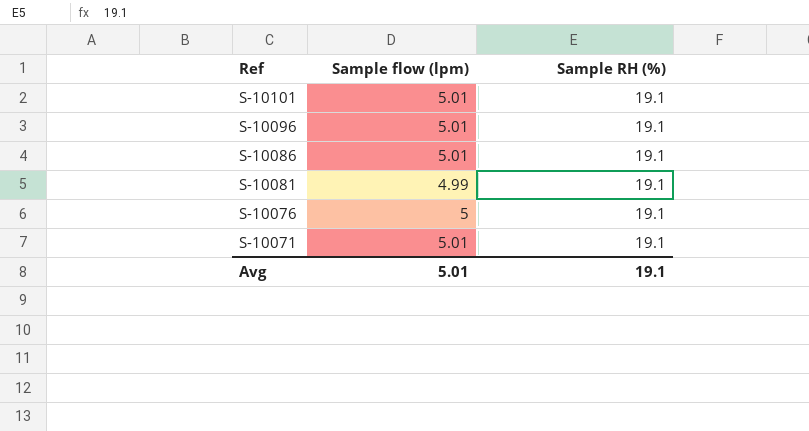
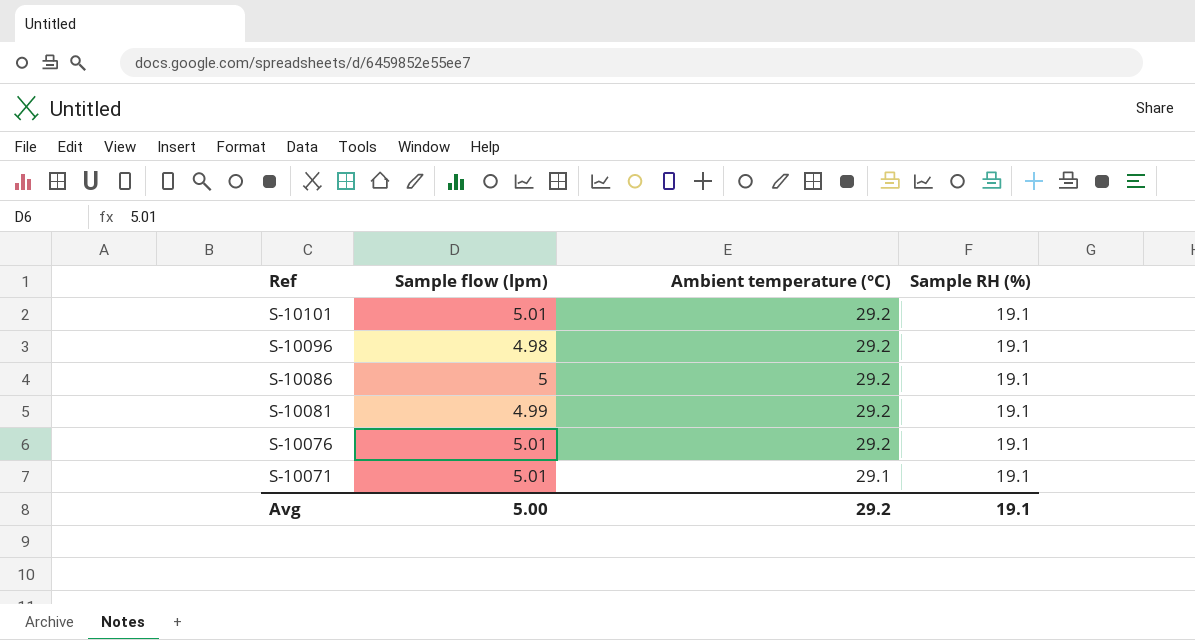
column Ambient temperature (°C) | position: none -> 3
S-10096 | Sample flow (lpm): 5.01 -> 4.98
S-10086 | Sample flow (lpm): 5.01 -> 5
S-10076 | Sample flow (lpm): 5 -> 5.01
Avg | Sample flow (lpm): 5.01 -> 5.00

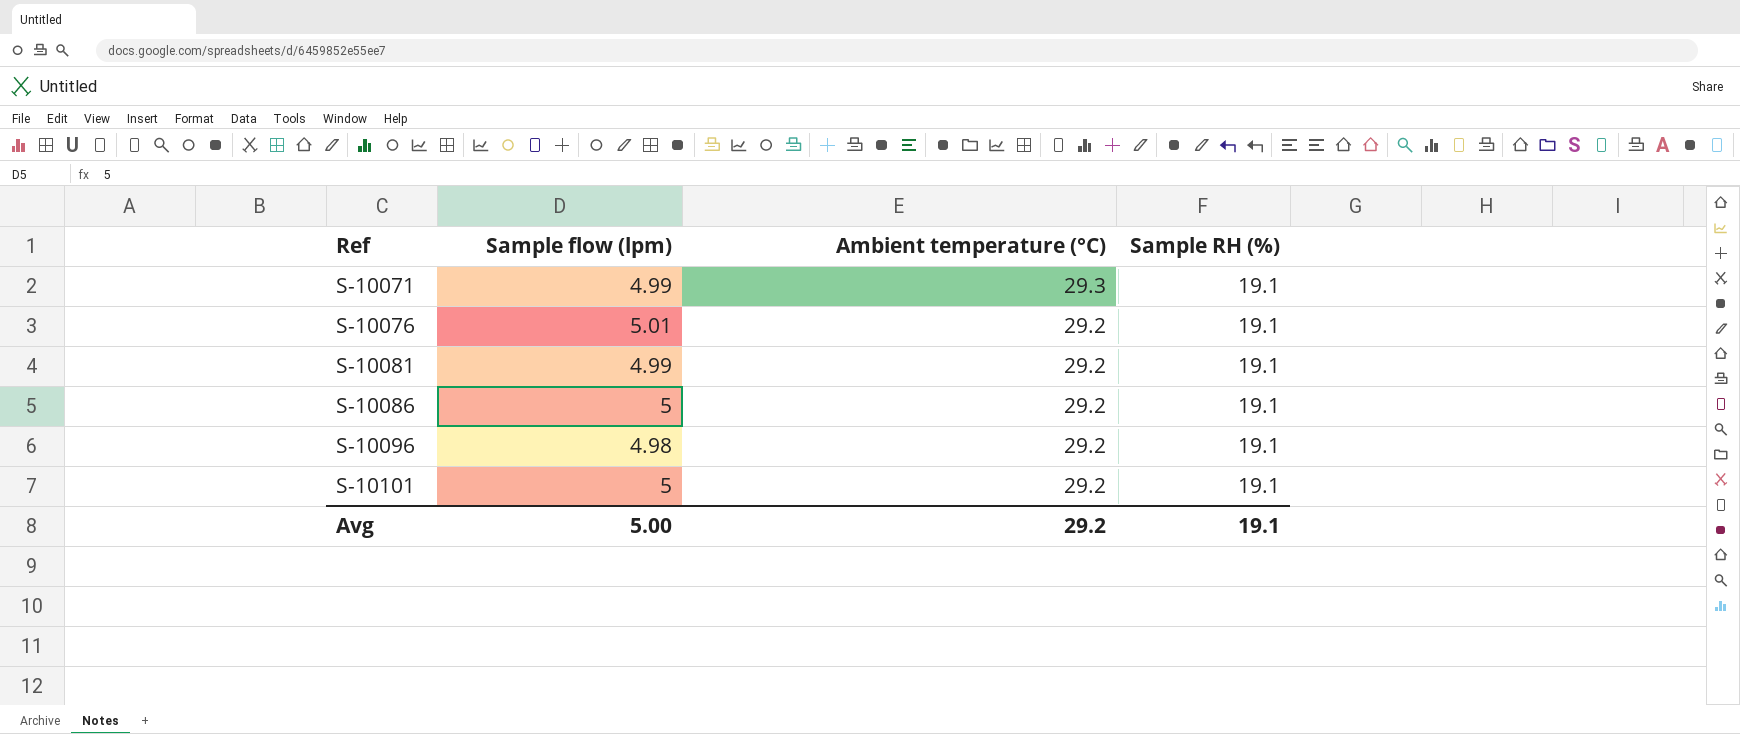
row order: Ref descending -> Ref ascending
S-10071 | Sample flow (lpm): 5.01 -> 4.99
S-10071 | Ambient temperature (°C): 29.1 -> 29.3
S-10101 | Sample flow (lpm): 5.01 -> 5

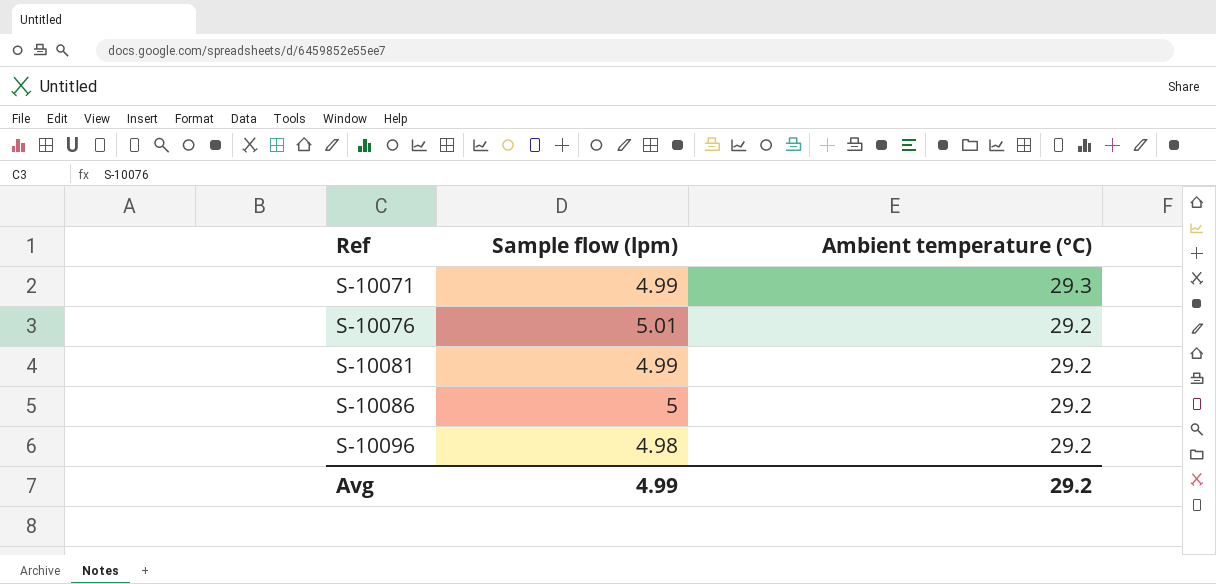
column Sample RH (%) | position: 4 -> none
row S-10101: 5 | 29.2 | 19.1 -> none
Avg | Sample flow (lpm): 5.00 -> 4.99

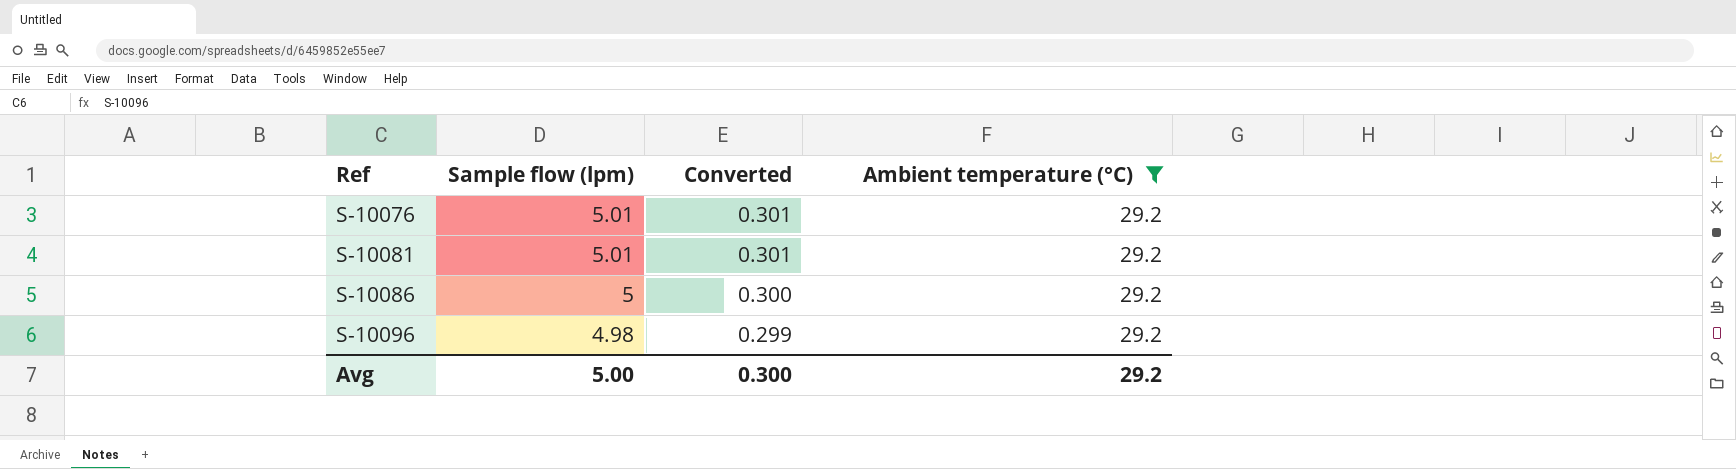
filter: none -> Ambient temperature (°C) = 29.2
column Converted | formula: none -> [Sample flow (lpm)] * 0.06
S-10081 | Sample flow (lpm): 4.99 -> 5.01
Avg | Sample flow (lpm): 4.99 -> 5.00

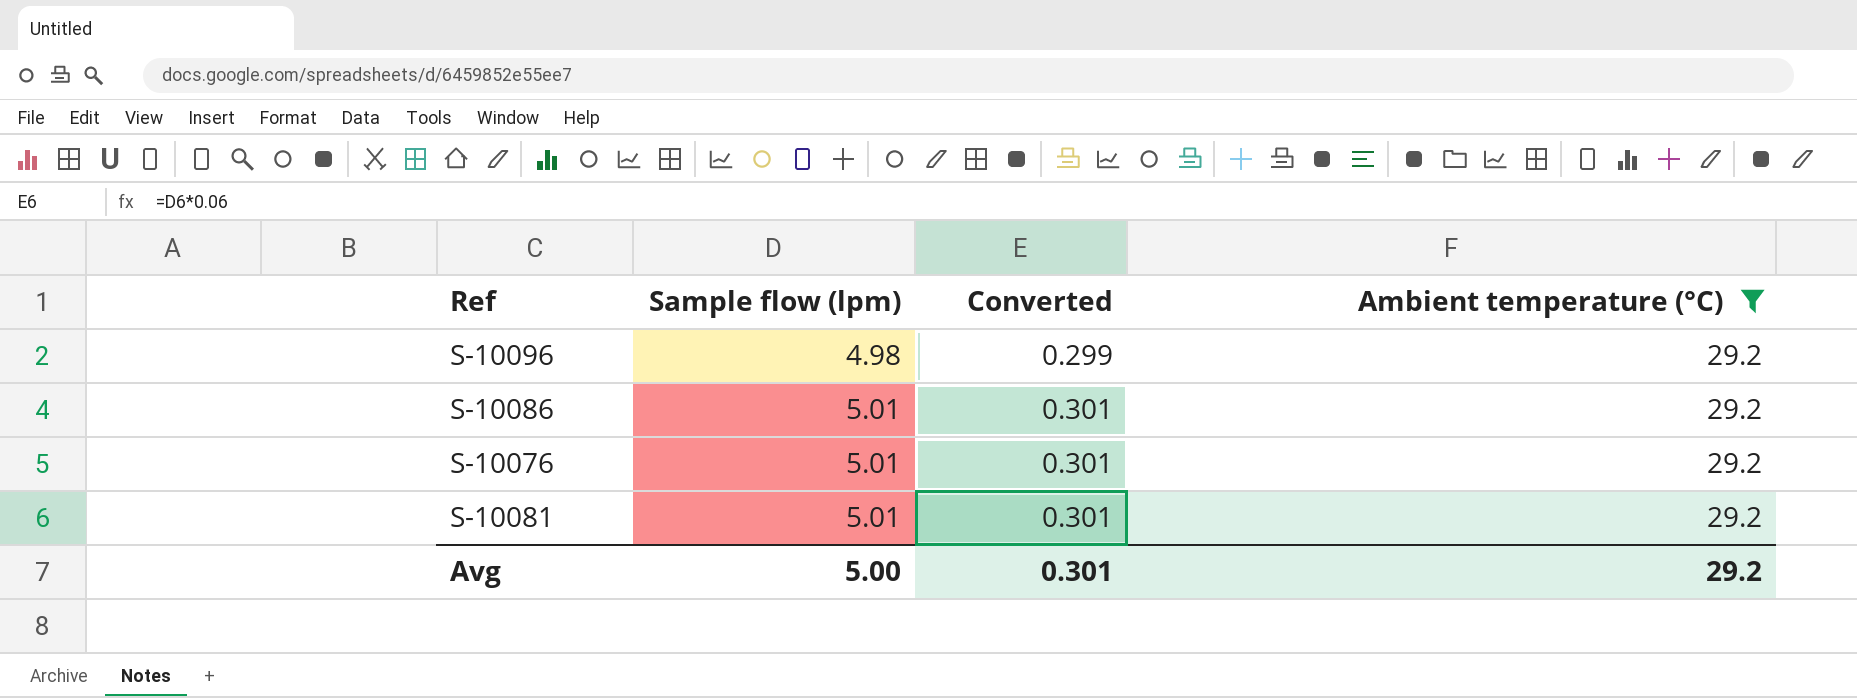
row order: Ref ascending -> Sample flow (lpm) ascending
S-10086 | Sample flow (lpm): 5 -> 5.01
S-10086 | Converted: 0.300 -> 0.301
Avg | Converted: 0.300 -> 0.301

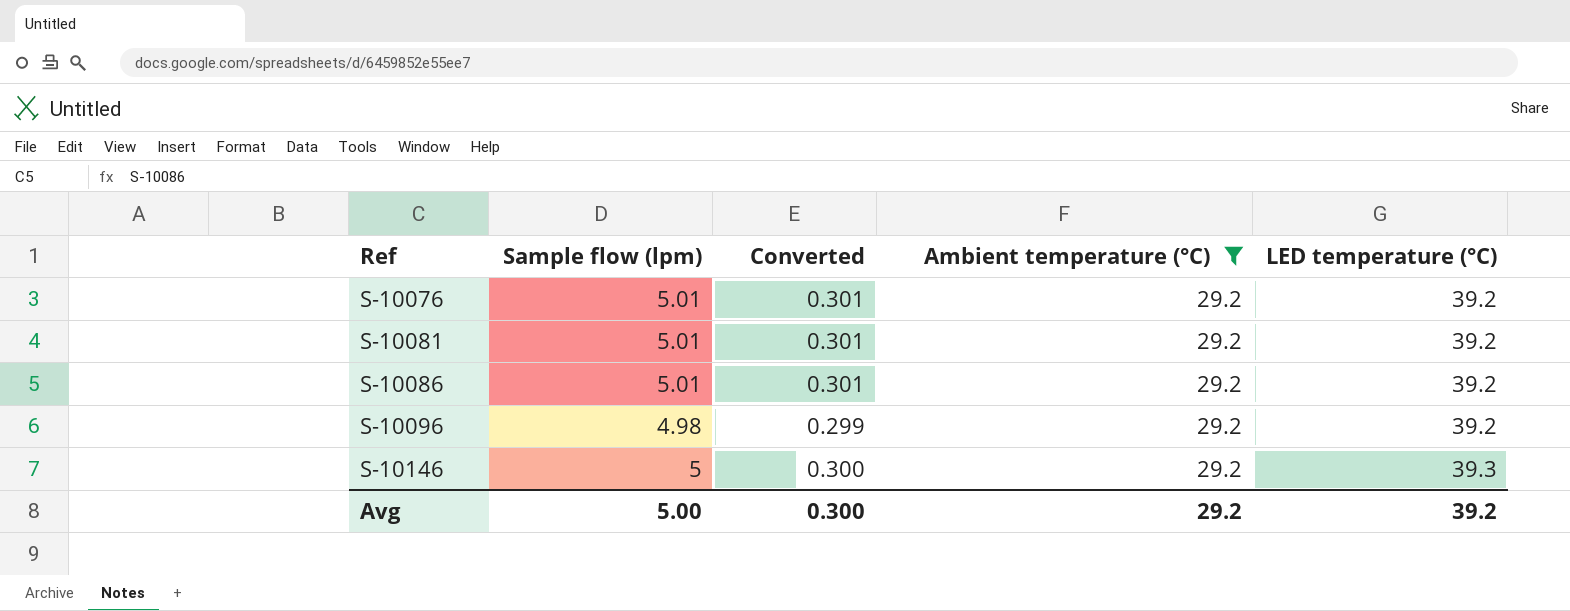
row order: Sample flow (lpm) ascending -> Ref ascending
column LED temperature (°C) | position: none -> 5
row S-10146: none -> 5 | 0.300 | 29.2 | 39.3
Avg | Converted: 0.301 -> 0.300

